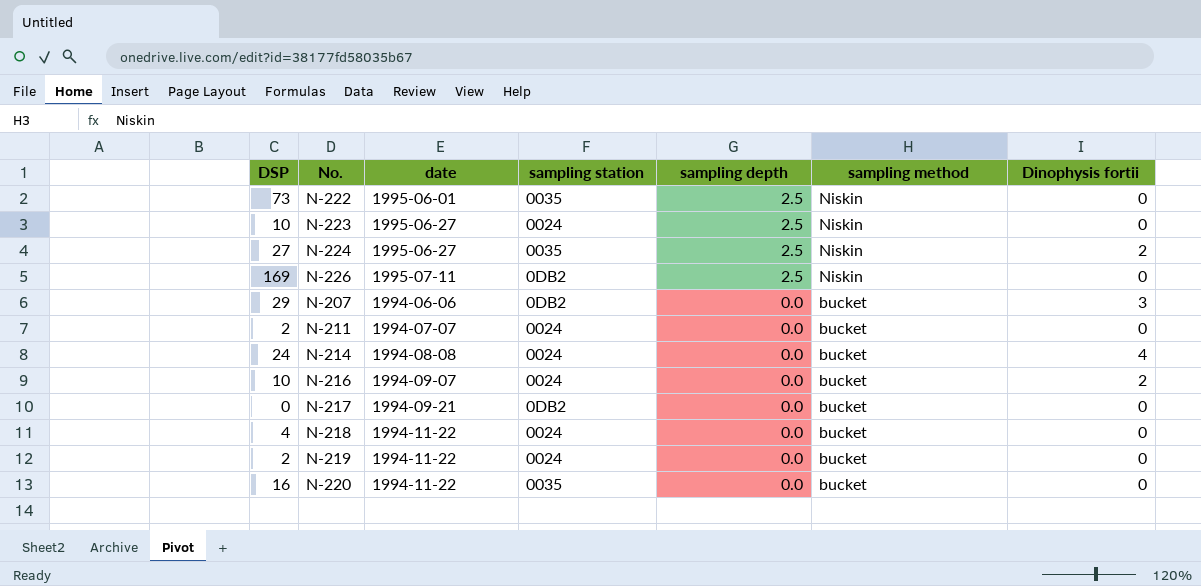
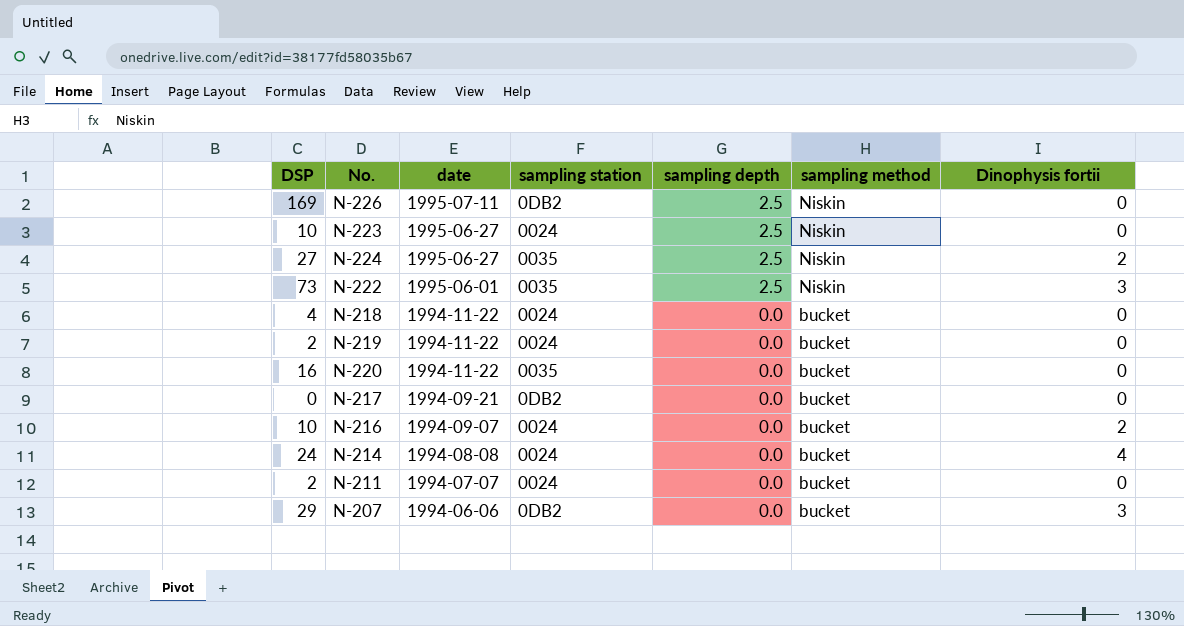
row order: sampling depth descending -> date descending
N-222 | Dinophysis fortii: 0 -> 3

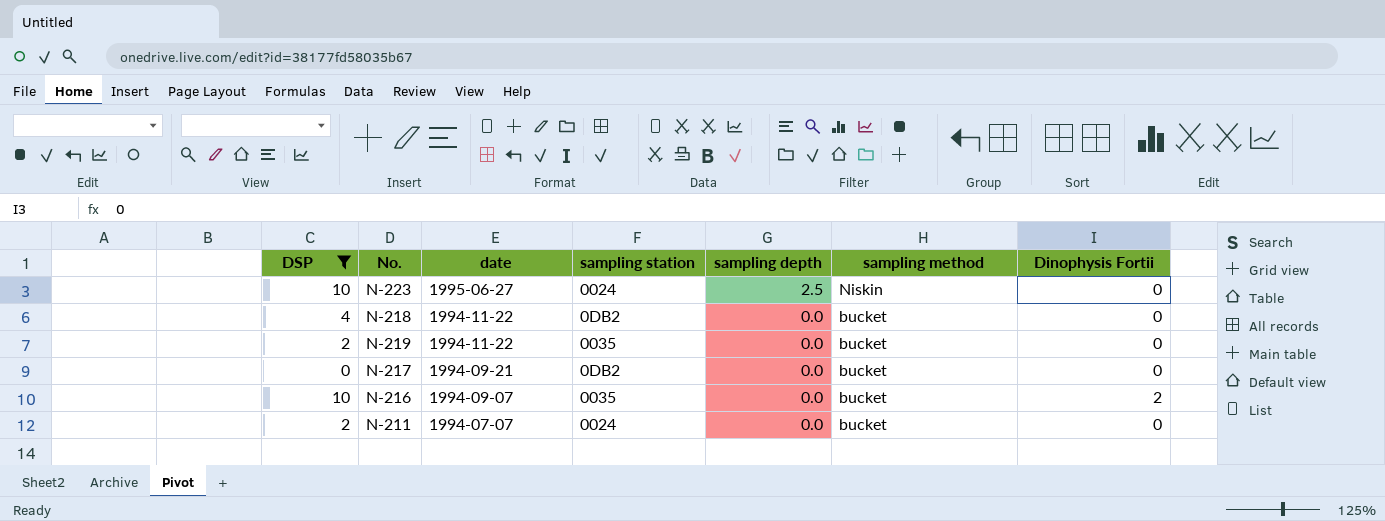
filter: none -> DSP <= 10
column name: Dinophysis fortii -> Dinophysis Fortii
N-218 | sampling station: 0024 -> 0DB2
N-219 | sampling station: 0024 -> 0035
N-216 | sampling station: 0024 -> 0035

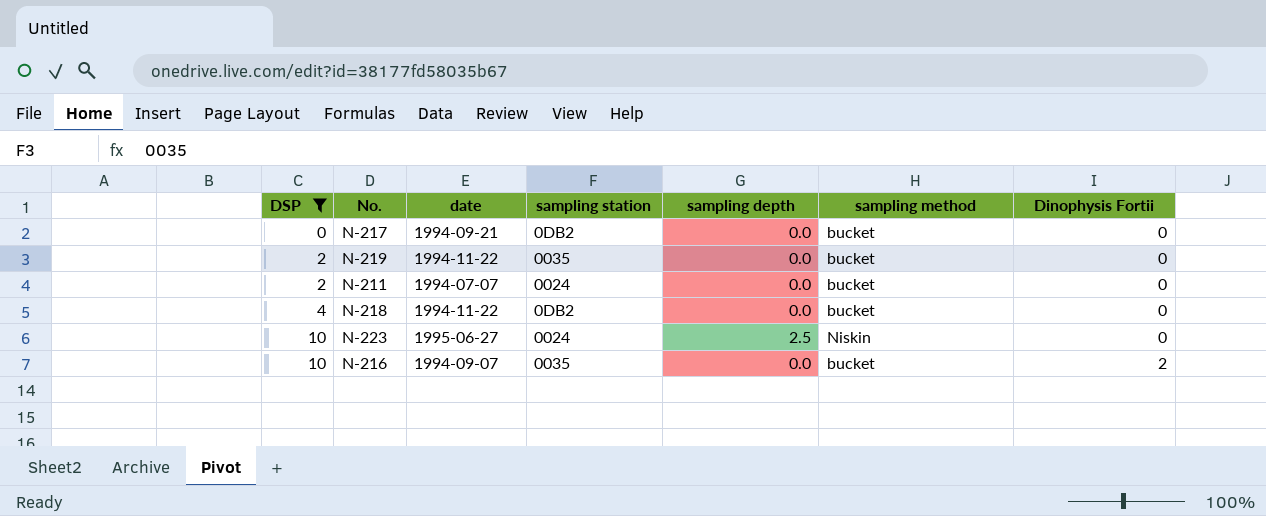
row order: date descending -> DSP ascending

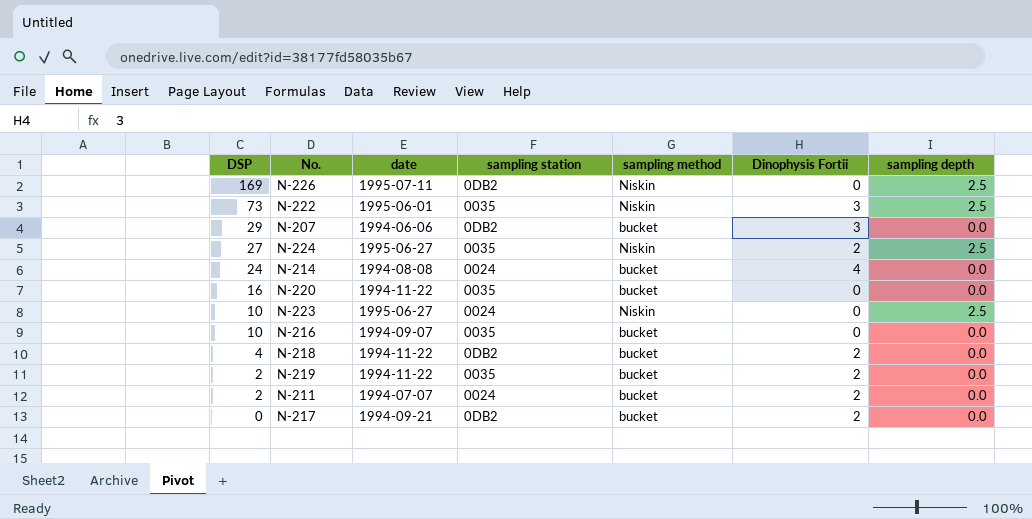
filter: DSP <= 10 -> none
row order: DSP ascending -> DSP descending
column sampling depth | position: 5 -> 7
N-216 | Dinophysis Fortii: 2 -> 0
N-218 | Dinophysis Fortii: 0 -> 2
N-219 | Dinophysis Fortii: 0 -> 2
N-211 | Dinophysis Fortii: 0 -> 2
N-217 | Dinophysis Fortii: 0 -> 2

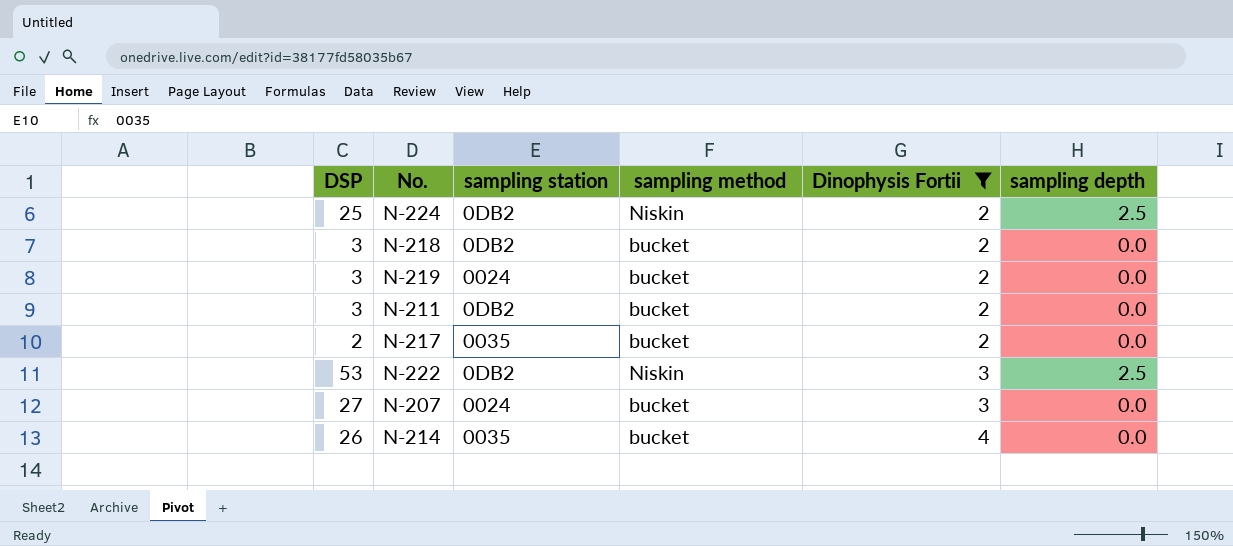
filter: none -> Dinophysis Fortii != 0
row order: DSP descending -> Dinophysis Fortii ascending
column date | position: 3 -> none
N-224 | DSP: 27 -> 25
N-224 | sampling station: 0035 -> 0DB2
N-218 | DSP: 4 -> 3
N-219 | DSP: 2 -> 3
N-219 | sampling station: 0035 -> 0024
N-211 | DSP: 2 -> 3
N-211 | sampling station: 0024 -> 0DB2
N-217 | DSP: 0 -> 2
N-217 | sampling station: 0DB2 -> 0035
N-222 | DSP: 73 -> 53
N-222 | sampling station: 0035 -> 0DB2
N-207 | DSP: 29 -> 27
N-207 | sampling station: 0DB2 -> 0024
N-214 | DSP: 24 -> 26
N-214 | sampling station: 0024 -> 0035

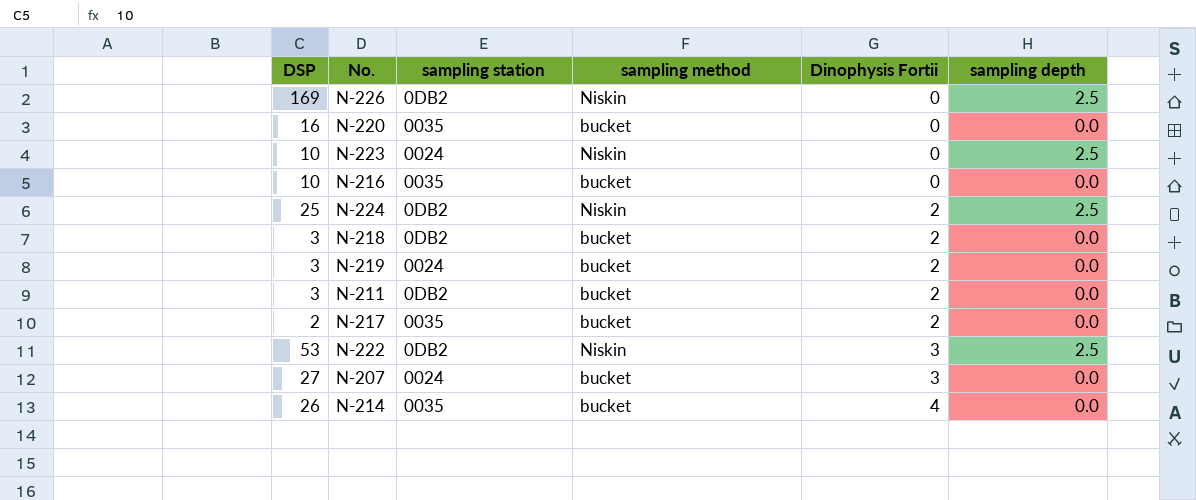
filter: Dinophysis Fortii != 0 -> none

